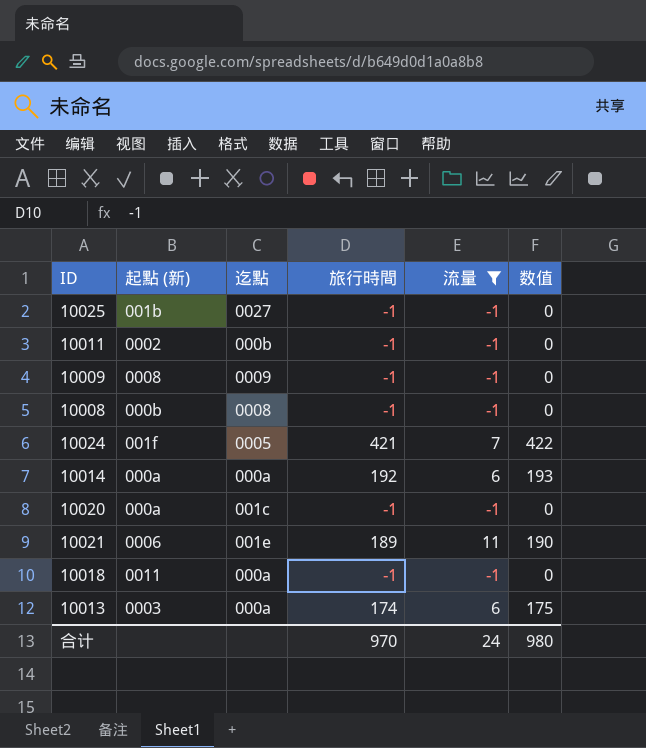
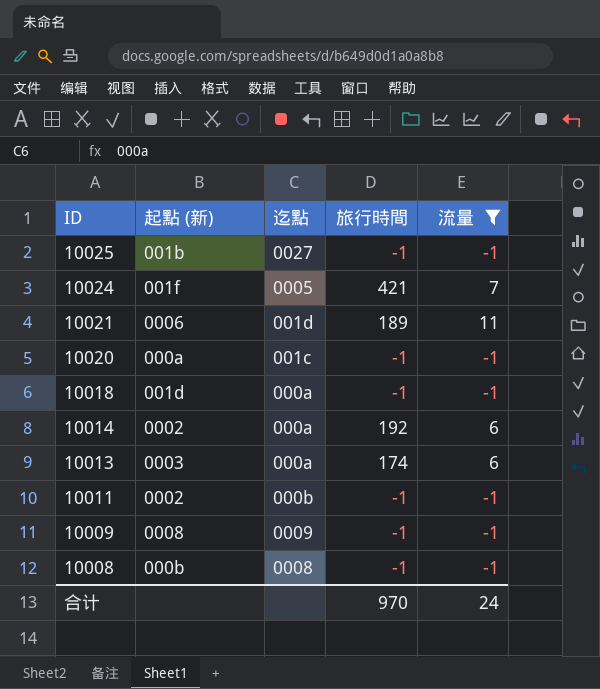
row order: none -> ID descending
column 数值 | formula: [旅行時間] + 1 -> none
10021 | 迄點: 001e -> 001d
10018 | 起點 (新): 0011 -> 001d
10014 | 起點 (新): 000a -> 0002

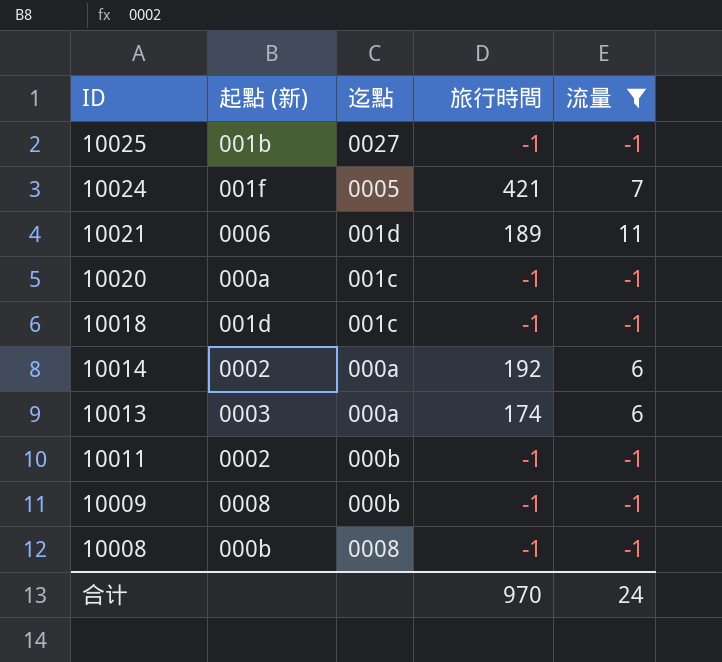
10018 | 迄點: 000a -> 001c
10009 | 迄點: 0009 -> 000b

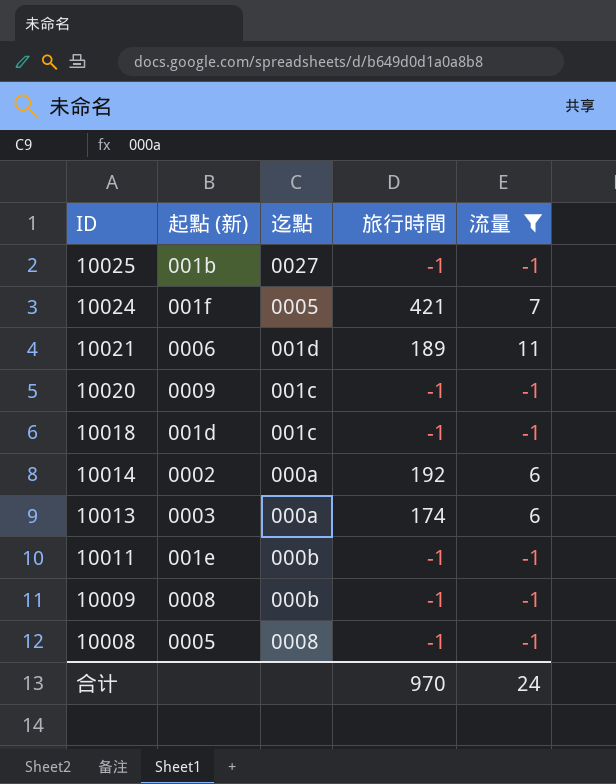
10020 | 起點 (新): 000a -> 0009
10011 | 起點 (新): 0002 -> 001e
10008 | 起點 (新): 000b -> 0005

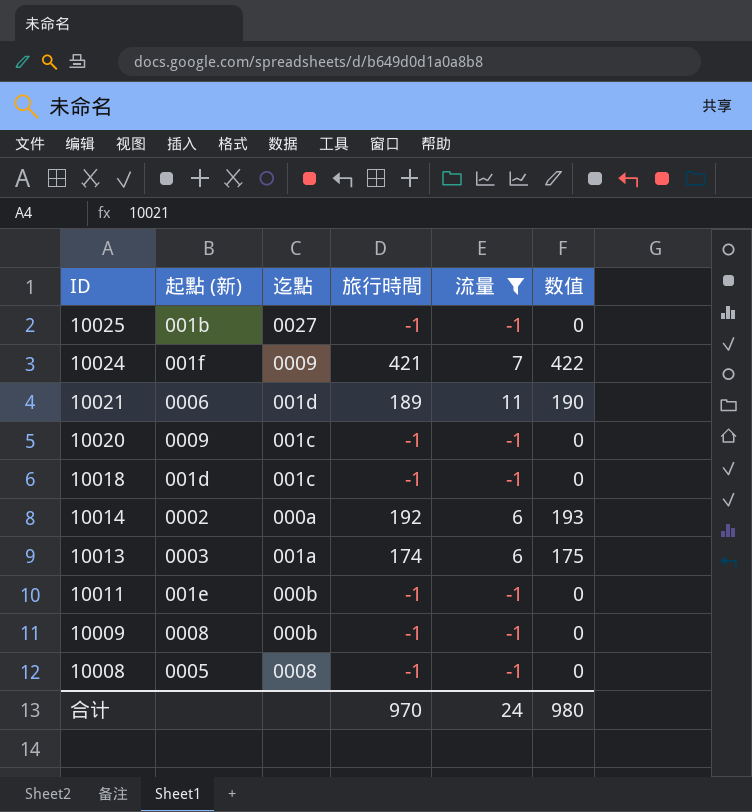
column 数值 | formula: none -> [旅行時間] + 1
10024 | 迄點: 0005 -> 0009
10013 | 迄點: 000a -> 001a

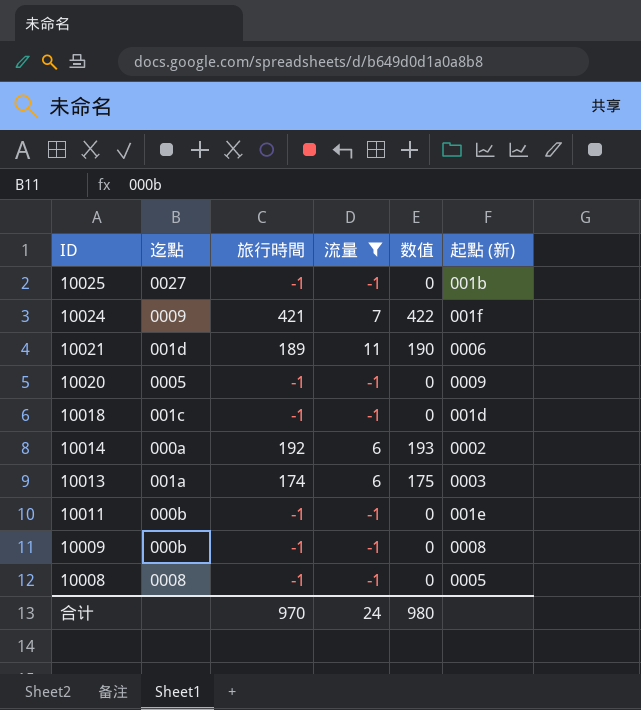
column 起點 (新) | position: 2 -> 6
10020 | 迄點: 001c -> 0005

